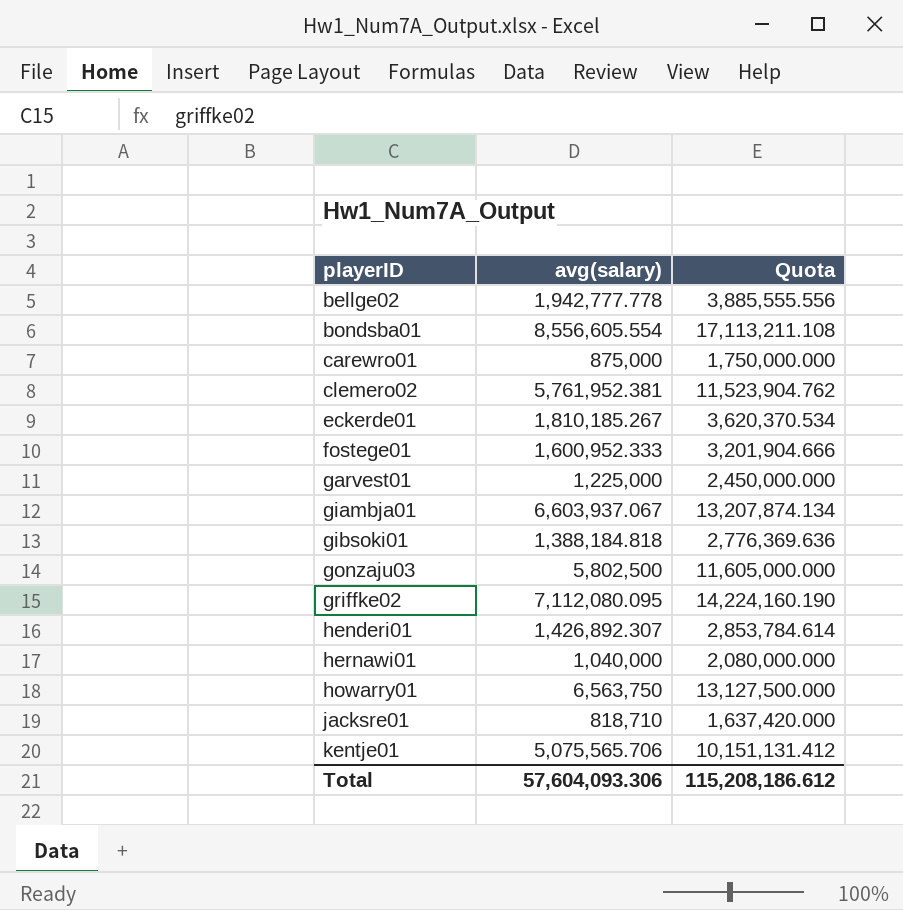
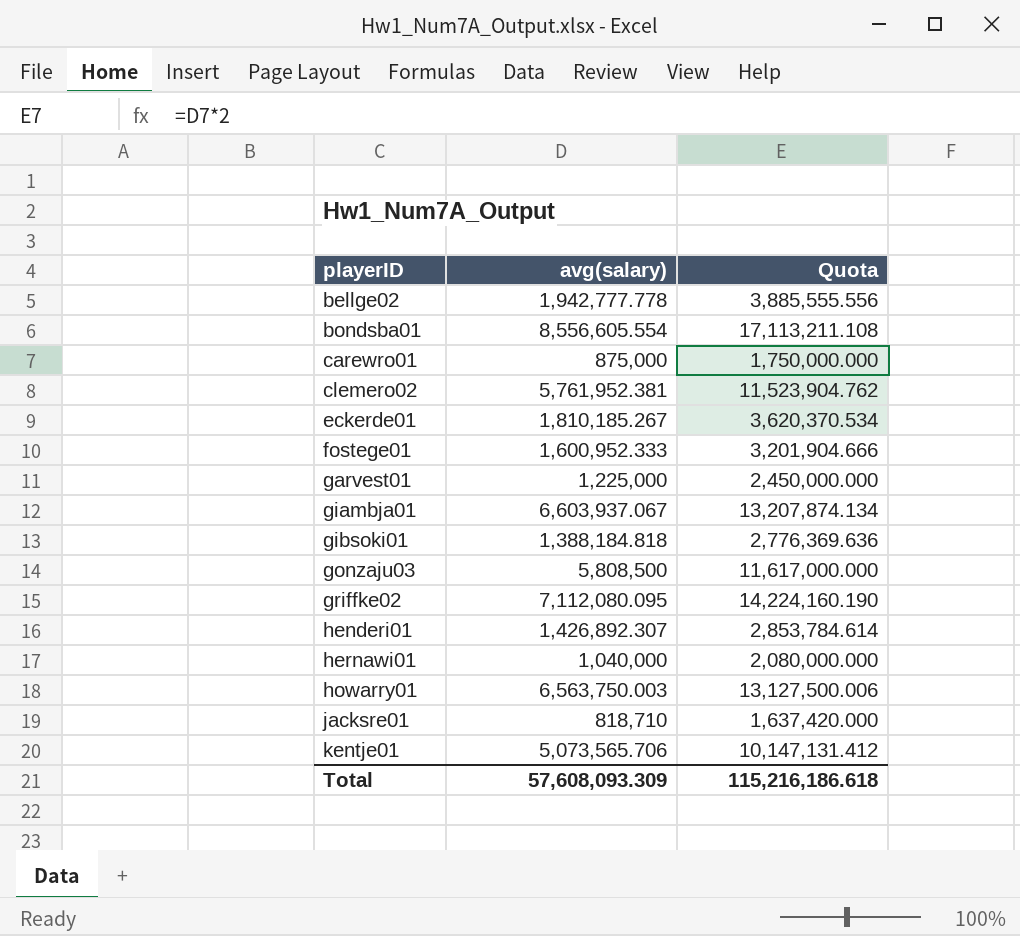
gonzaju03 | avg(salary): 5,802,500 -> 5,808,500
gonzaju03 | Quota: 11,605,000.000 -> 11,617,000.000
howarry01 | avg(salary): 6,563,750 -> 6,563,750.003
howarry01 | Quota: 13,127,500.000 -> 13,127,500.006
kentje01 | avg(salary): 5,075,565.706 -> 5,073,565.706
kentje01 | Quota: 10,151,131.412 -> 10,147,131.412
Total | avg(salary): 57,604,093.306 -> 57,608,093.309
Total | Quota: 115,208,186.612 -> 115,216,186.618

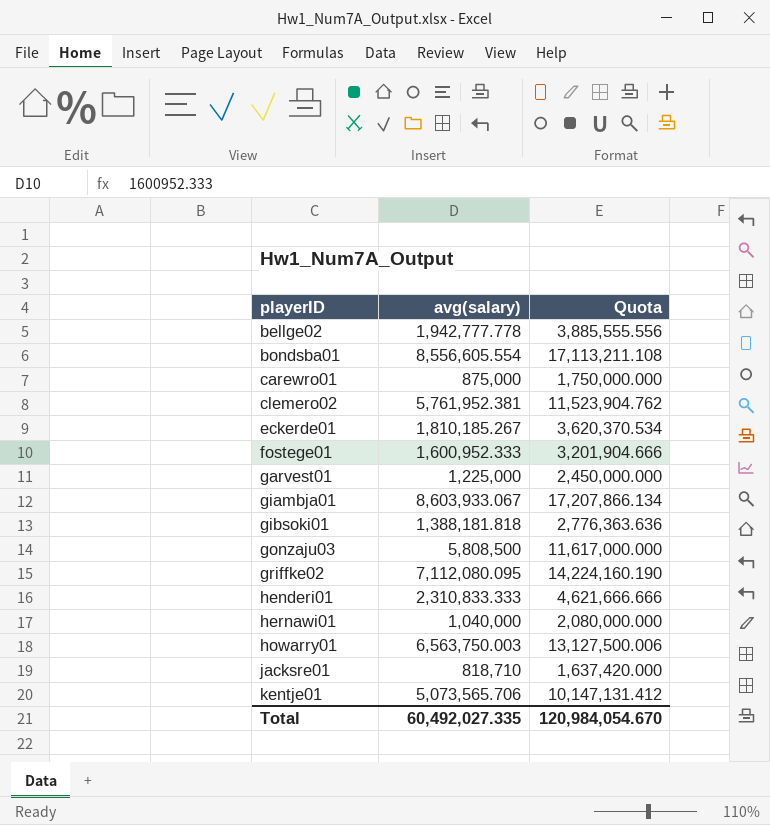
giambja01 | avg(salary): 6,603,937.067 -> 8,603,933.067
giambja01 | Quota: 13,207,874.134 -> 17,207,866.134
gibsoki01 | avg(salary): 1,388,184.818 -> 1,388,181.818
gibsoki01 | Quota: 2,776,369.636 -> 2,776,363.636
henderi01 | avg(salary): 1,426,892.307 -> 2,310,833.333
henderi01 | Quota: 2,853,784.614 -> 4,621,666.666
Total | avg(salary): 57,608,093.309 -> 60,492,027.335
Total | Quota: 115,216,186.618 -> 120,984,054.670

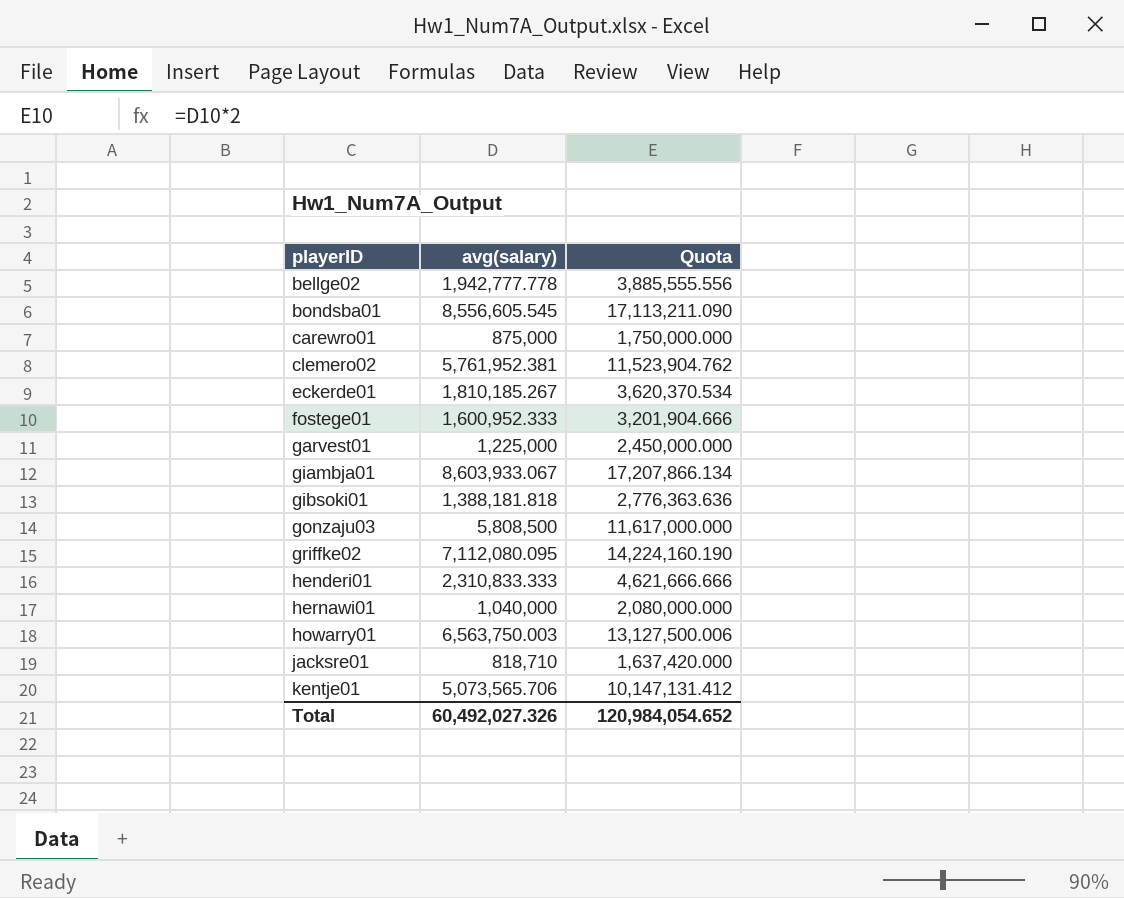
bondsba01 | avg(salary): 8,556,605.554 -> 8,556,605.545
bondsba01 | Quota: 17,113,211.108 -> 17,113,211.090
Total | avg(salary): 60,492,027.335 -> 60,492,027.326
Total | Quota: 120,984,054.670 -> 120,984,054.652

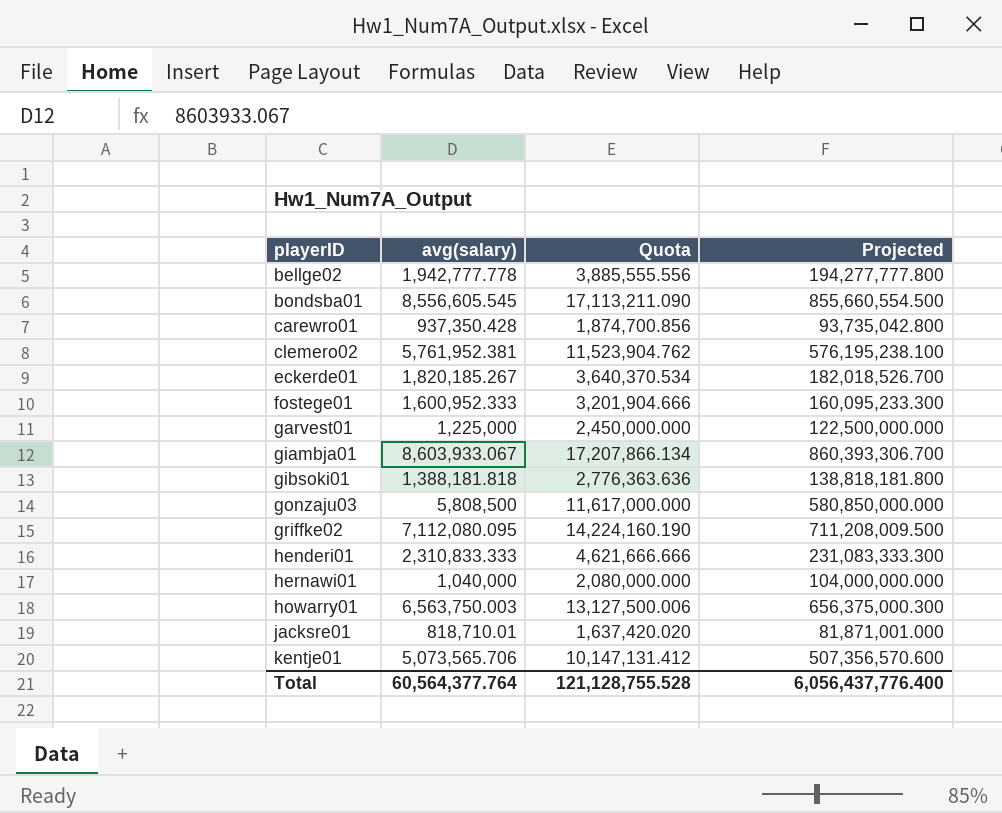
column Projected | formula: none -> [avg(salary)] * 100
carewro01 | avg(salary): 875,000 -> 937,350.428
carewro01 | Quota: 1,750,000.000 -> 1,874,700.856
eckerde01 | avg(salary): 1,810,185.267 -> 1,820,185.267
eckerde01 | Quota: 3,620,370.534 -> 3,640,370.534
jacksre01 | avg(salary): 818,710 -> 818,710.01
jacksre01 | Quota: 1,637,420.000 -> 1,637,420.020
Total | avg(salary): 60,492,027.326 -> 60,564,377.764
Total | Quota: 120,984,054.652 -> 121,128,755.528

